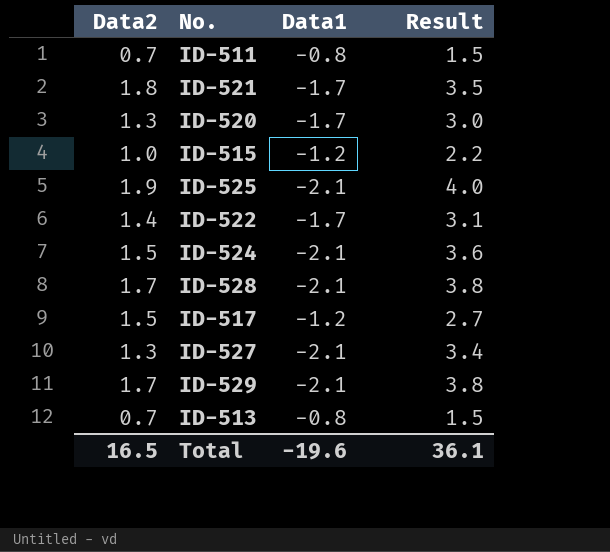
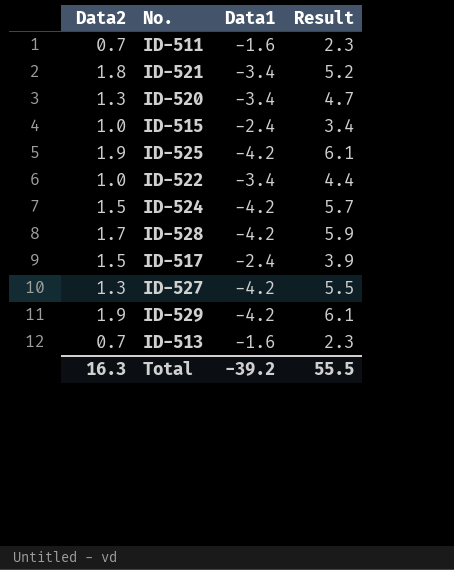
ID-511 | Data1: -0.8 -> -1.6
ID-511 | Result: 1.5 -> 2.3
ID-521 | Data1: -1.7 -> -3.4
ID-521 | Result: 3.5 -> 5.2
ID-520 | Data1: -1.7 -> -3.4
ID-520 | Result: 3.0 -> 4.7
ID-515 | Data1: -1.2 -> -2.4
ID-515 | Result: 2.2 -> 3.4
ID-525 | Data1: -2.1 -> -4.2
ID-525 | Result: 4.0 -> 6.1
ID-522 | Data2: 1.4 -> 1.0
ID-522 | Data1: -1.7 -> -3.4
ID-522 | Result: 3.1 -> 4.4
ID-524 | Data1: -2.1 -> -4.2
ID-524 | Result: 3.6 -> 5.7
ID-528 | Data1: -2.1 -> -4.2
ID-528 | Result: 3.8 -> 5.9
ID-517 | Data1: -1.2 -> -2.4
ID-517 | Result: 2.7 -> 3.9
ID-527 | Data1: -2.1 -> -4.2
ID-527 | Result: 3.4 -> 5.5
ID-529 | Data2: 1.7 -> 1.9
ID-529 | Data1: -2.1 -> -4.2
ID-529 | Result: 3.8 -> 6.1
ID-513 | Data1: -0.8 -> -1.6
ID-513 | Result: 1.5 -> 2.3
Total | Data2: 16.5 -> 16.3
Total | Data1: -19.6 -> -39.2
Total | Result: 36.1 -> 55.5

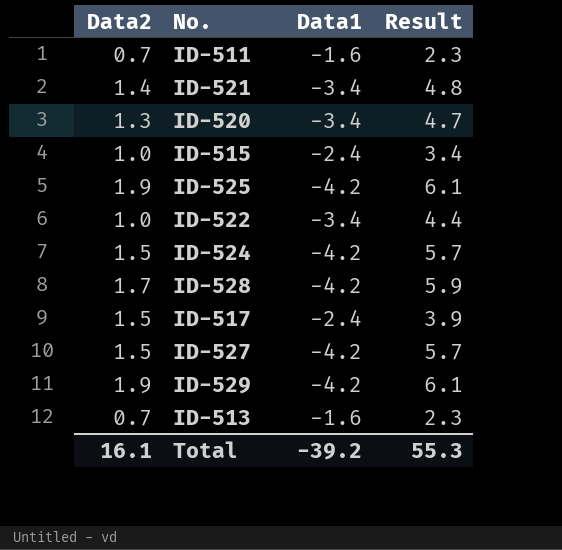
ID-521 | Data2: 1.8 -> 1.4
ID-521 | Result: 5.2 -> 4.8
ID-527 | Data2: 1.3 -> 1.5
ID-527 | Result: 5.5 -> 5.7
Total | Data2: 16.3 -> 16.1
Total | Result: 55.5 -> 55.3

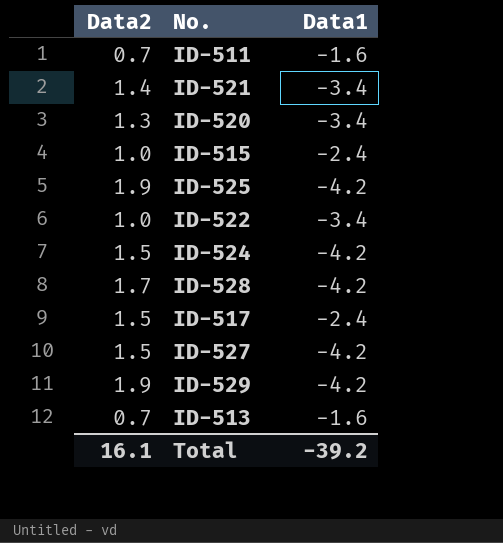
column Result | formula: [Data2] - [Data1] -> none

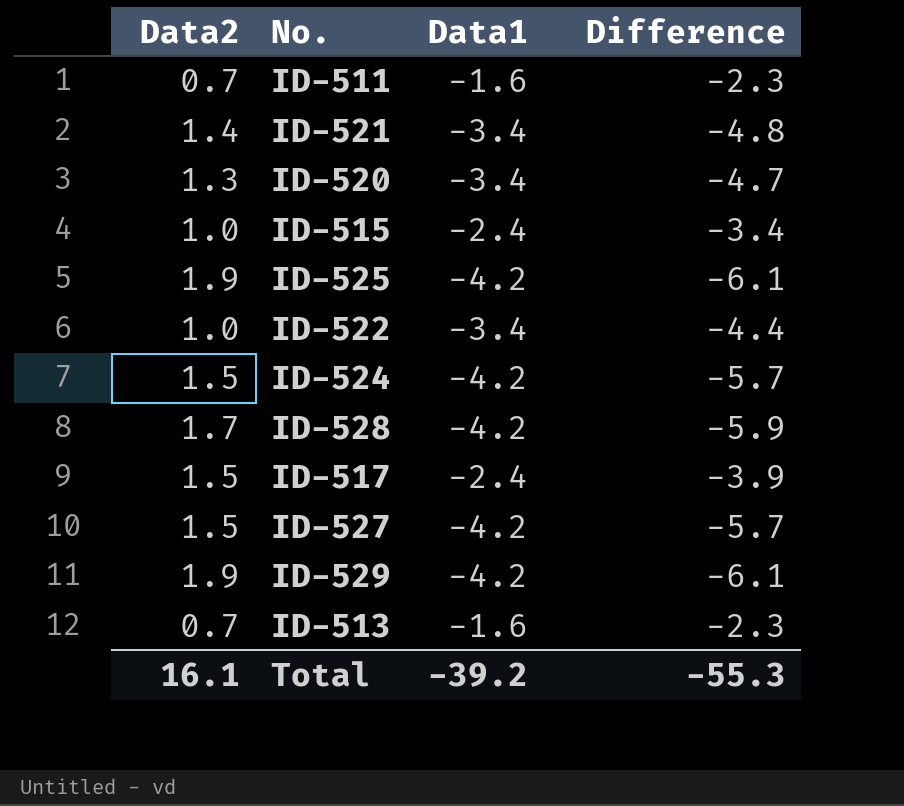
column Difference | formula: none -> [Data1] - [Data2]

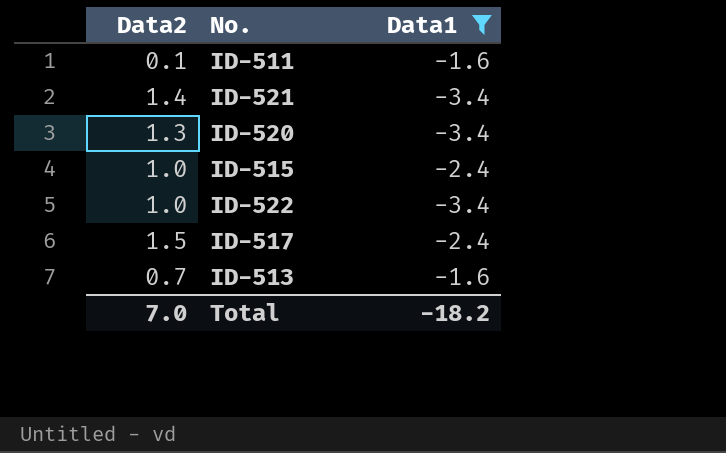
filter: none -> Data1 != -4.2
column Difference | formula: [Data1] - [Data2] -> none
ID-511 | Data2: 0.7 -> 0.1
Total | Data2: 16.1 -> 7.0
Total | Data1: -39.2 -> -18.2

